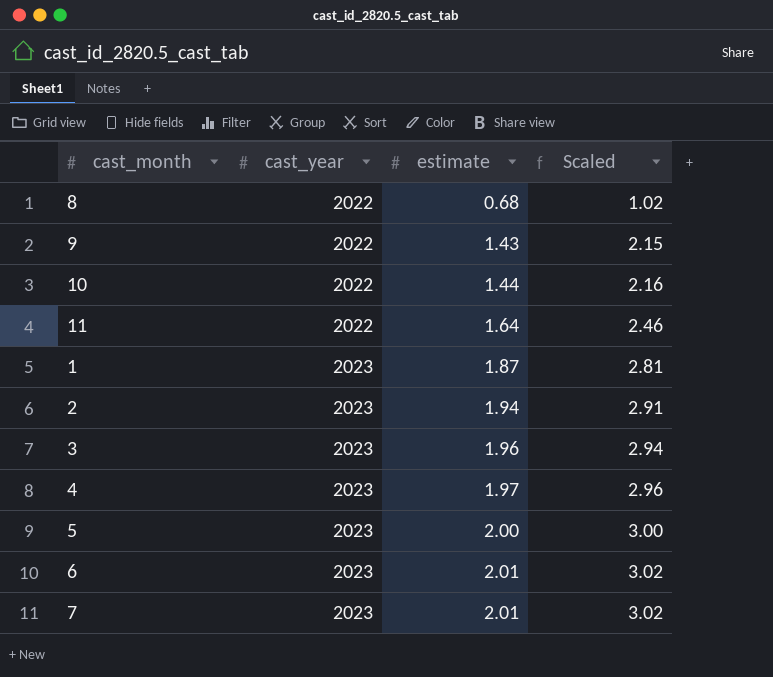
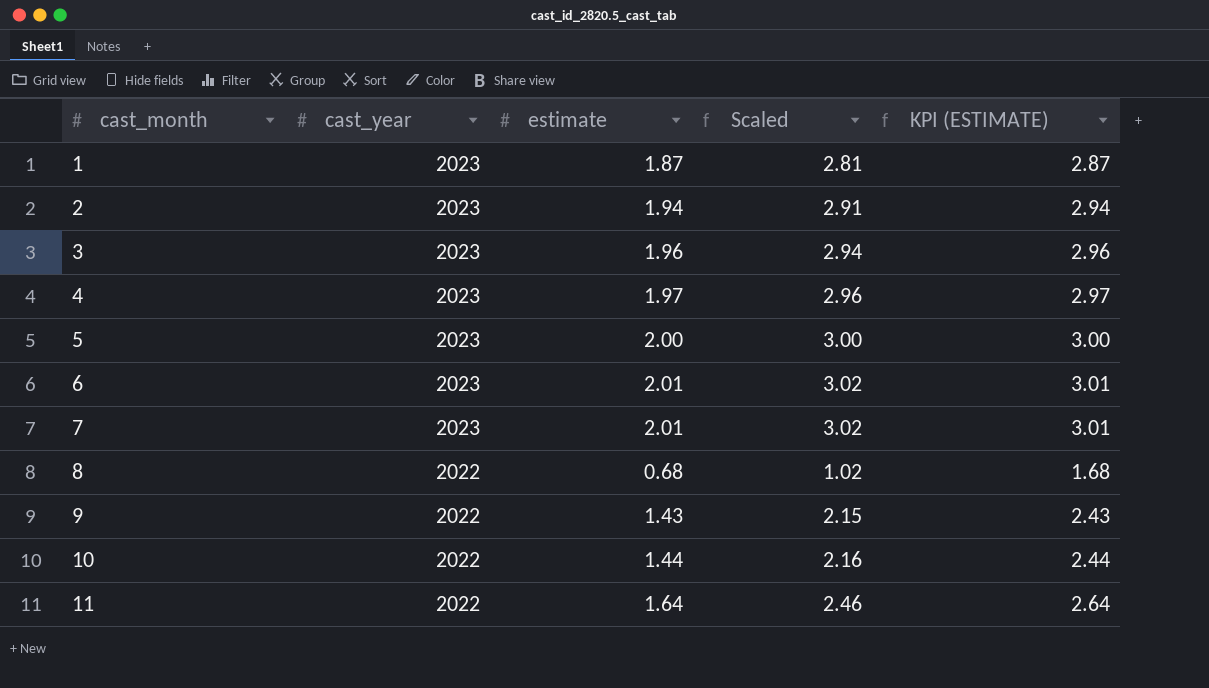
row order: cast_year ascending -> cast_month ascending
column KPI (ESTIMATE) | formula: none -> [estimate] + 1

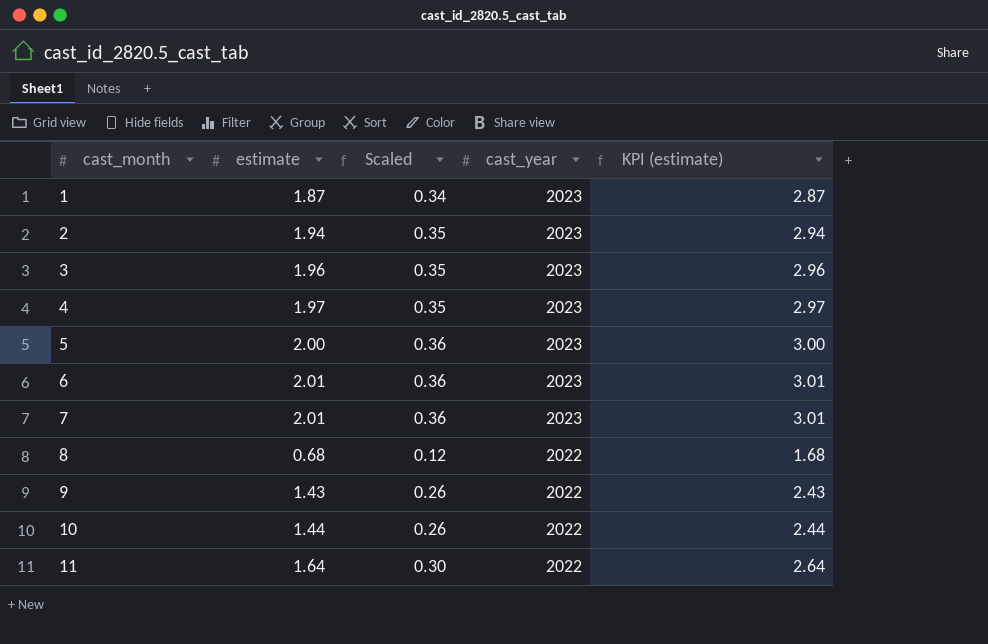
column Scaled | formula: [estimate] * 1.5 -> [estimate] * 0.18
column cast_year | position: 2 -> 4
column name: KPI (ESTIMATE) -> KPI (estimate)

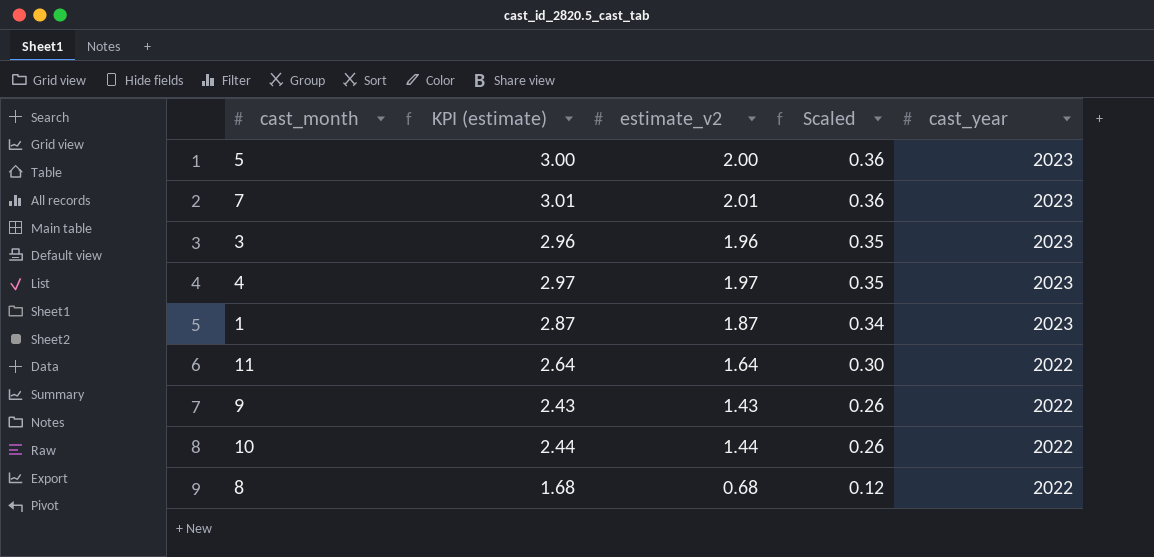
row order: cast_month ascending -> Scaled descending
column KPI (estimate) | position: 5 -> 2
column name: estimate -> estimate_v2
row 2: 1.94 | 0.35 | 2023 | 2.94 -> none
row 6: 2.01 | 0.36 | 2023 | 3.01 -> none

